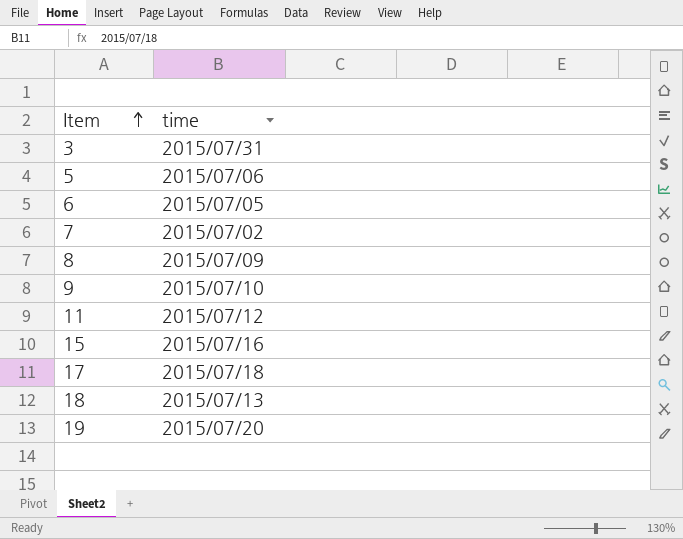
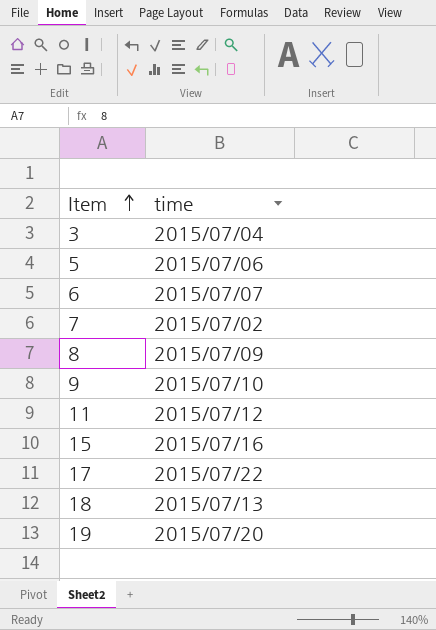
3 | time: 2015/07/31 -> 2015/07/04
6 | time: 2015/07/05 -> 2015/07/07
17 | time: 2015/07/18 -> 2015/07/22

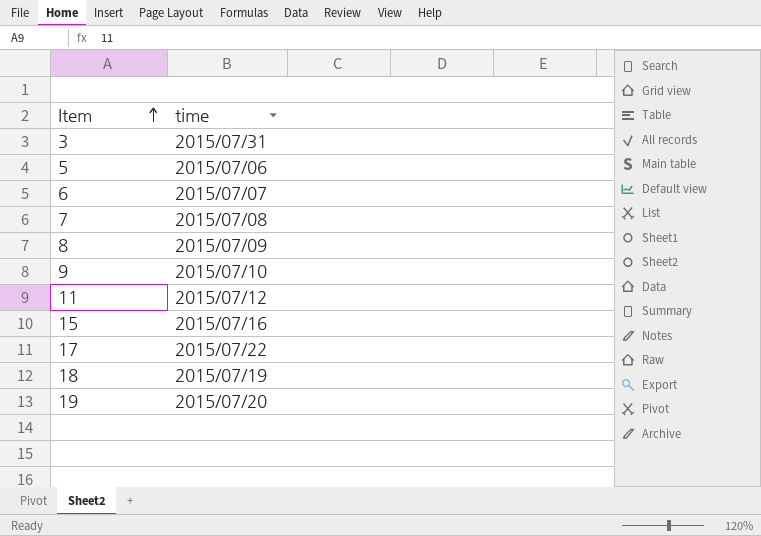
3 | time: 2015/07/04 -> 2015/07/31
7 | time: 2015/07/02 -> 2015/07/08
18 | time: 2015/07/13 -> 2015/07/19

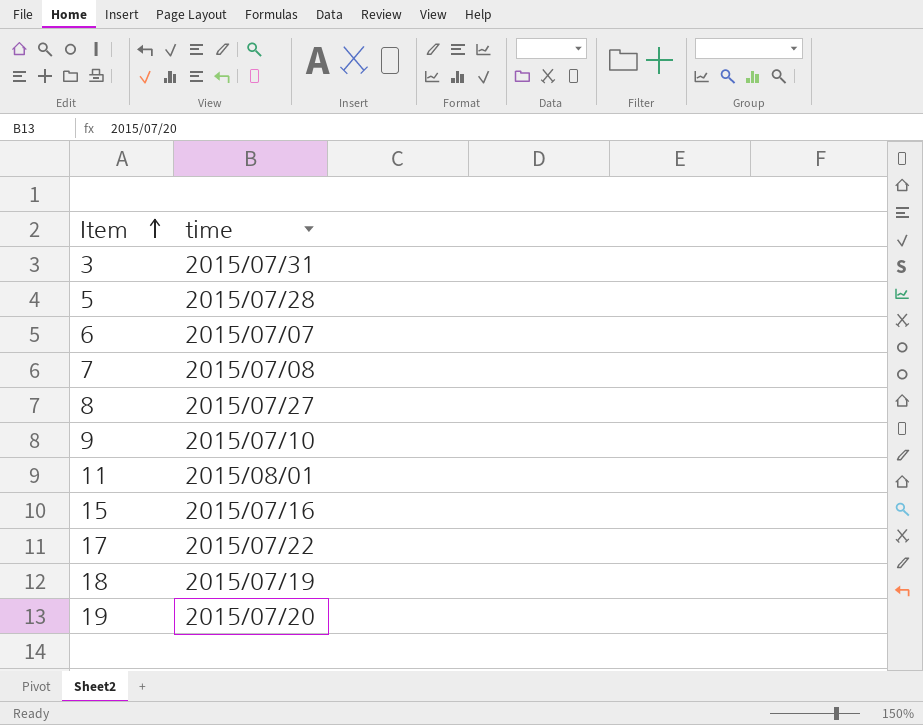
5 | time: 2015/07/06 -> 2015/07/28
8 | time: 2015/07/09 -> 2015/07/27
11 | time: 2015/07/12 -> 2015/08/01

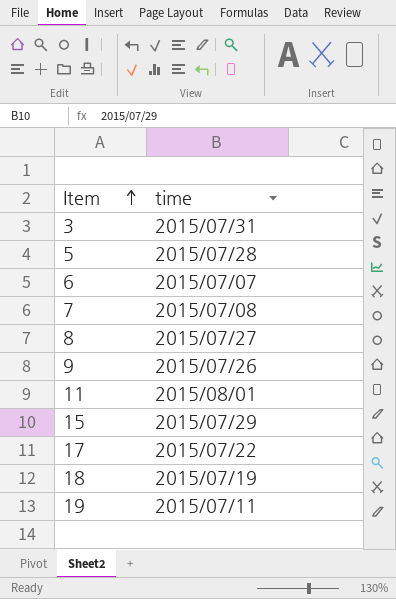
9 | time: 2015/07/10 -> 2015/07/26
15 | time: 2015/07/16 -> 2015/07/29
19 | time: 2015/07/20 -> 2015/07/11

